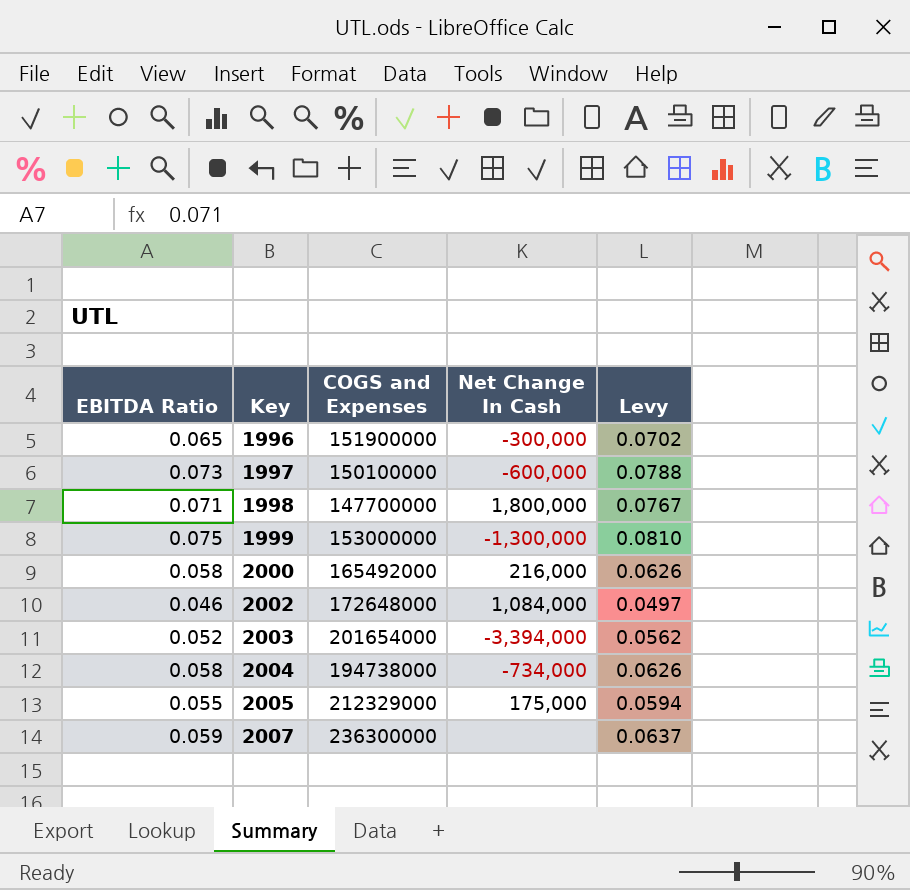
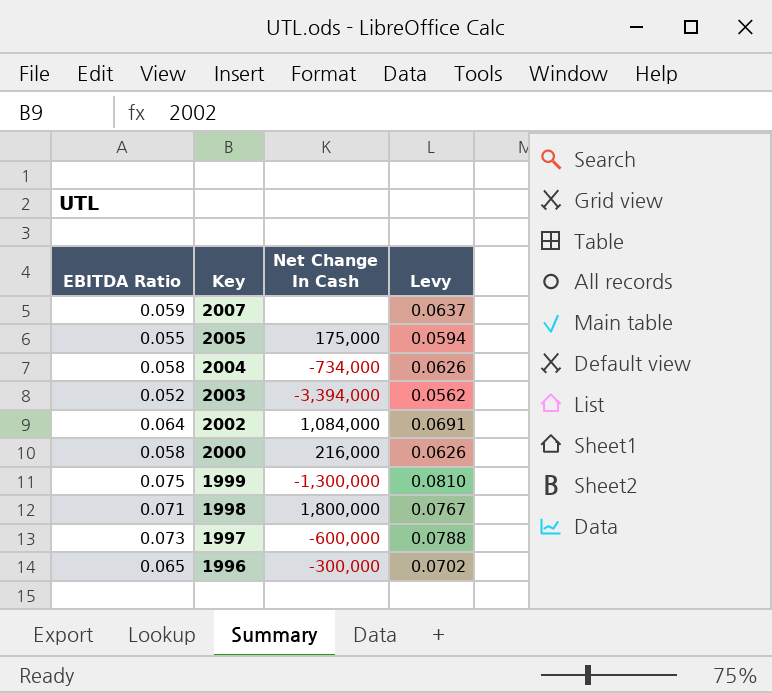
row order: Key ascending -> Key descending
column COGS and Expenses | position: 3 -> none
2002 | EBITDA Ratio: 0.046 -> 0.064
2002 | Levy: 0.0497 -> 0.0691

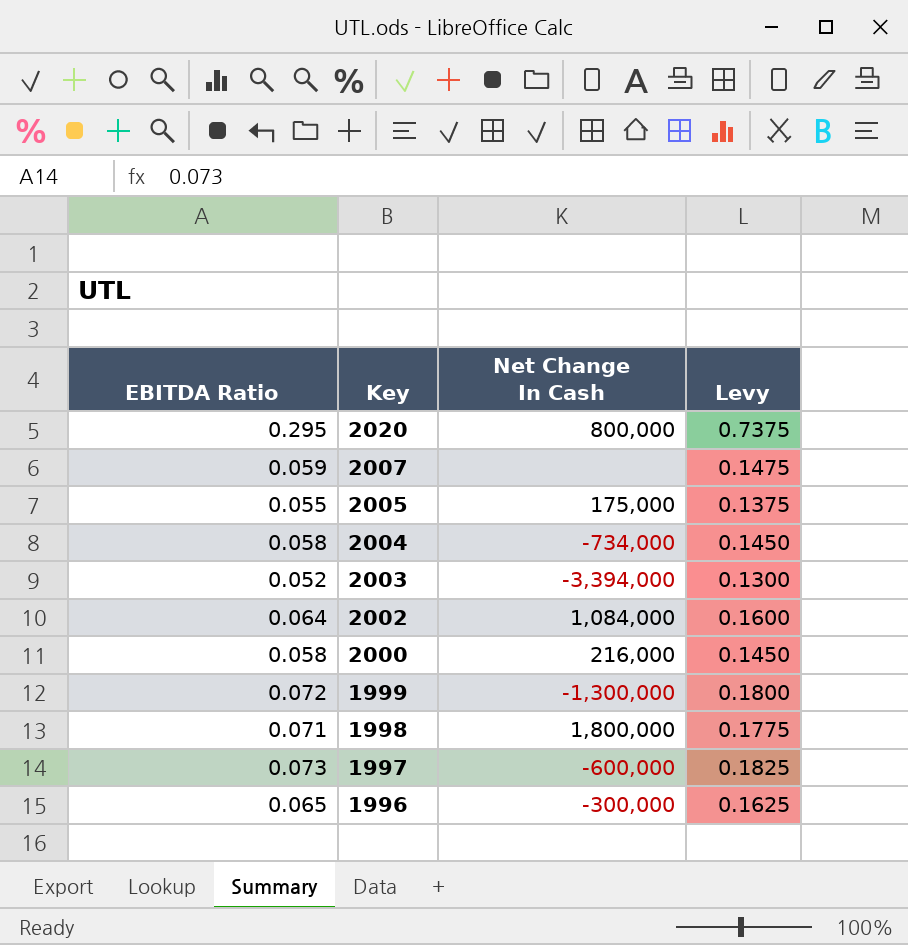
column Levy | formula: [EBITDA Ratio] * 1.08 -> [EBITDA Ratio] * 2.5
row 2020: none -> 0.295 | 800,000 | 0.7375
1999 | EBITDA Ratio: 0.075 -> 0.072

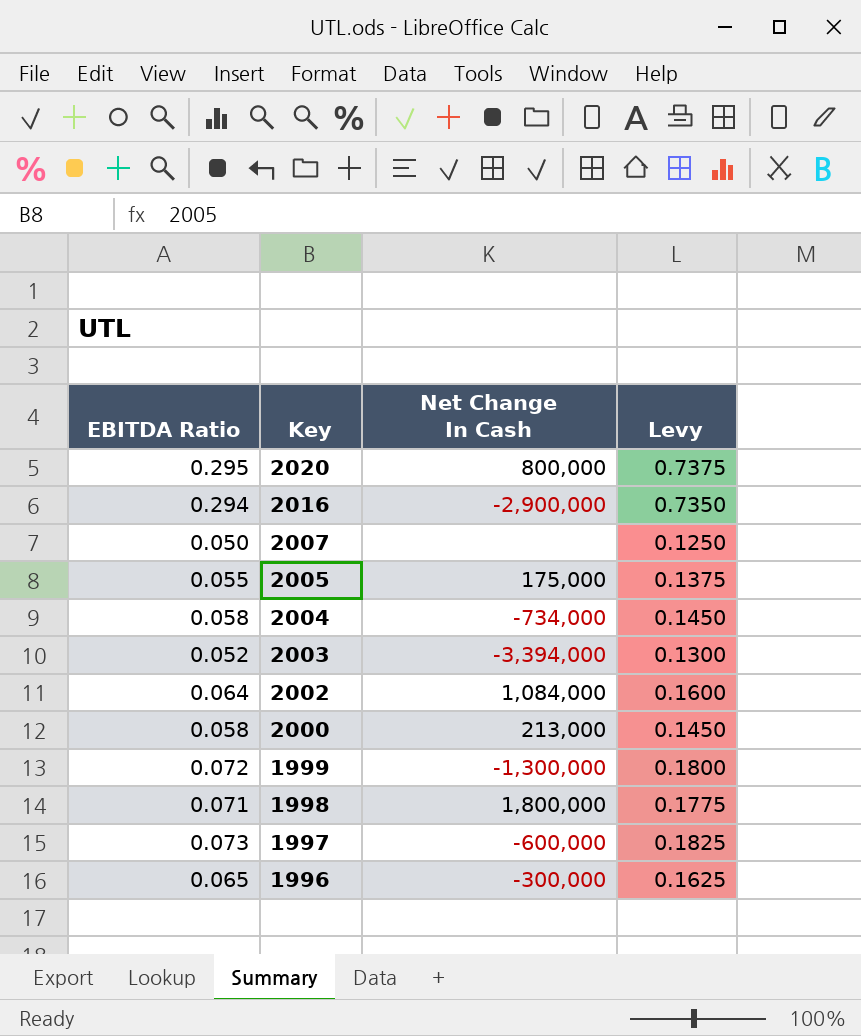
row 2016: none -> 0.294 | -2,900,000 | 0.7350
2007 | EBITDA Ratio: 0.059 -> 0.050
2007 | Levy: 0.1475 -> 0.1250
2000 | Net Change In Cash: 216,000 -> 213,000

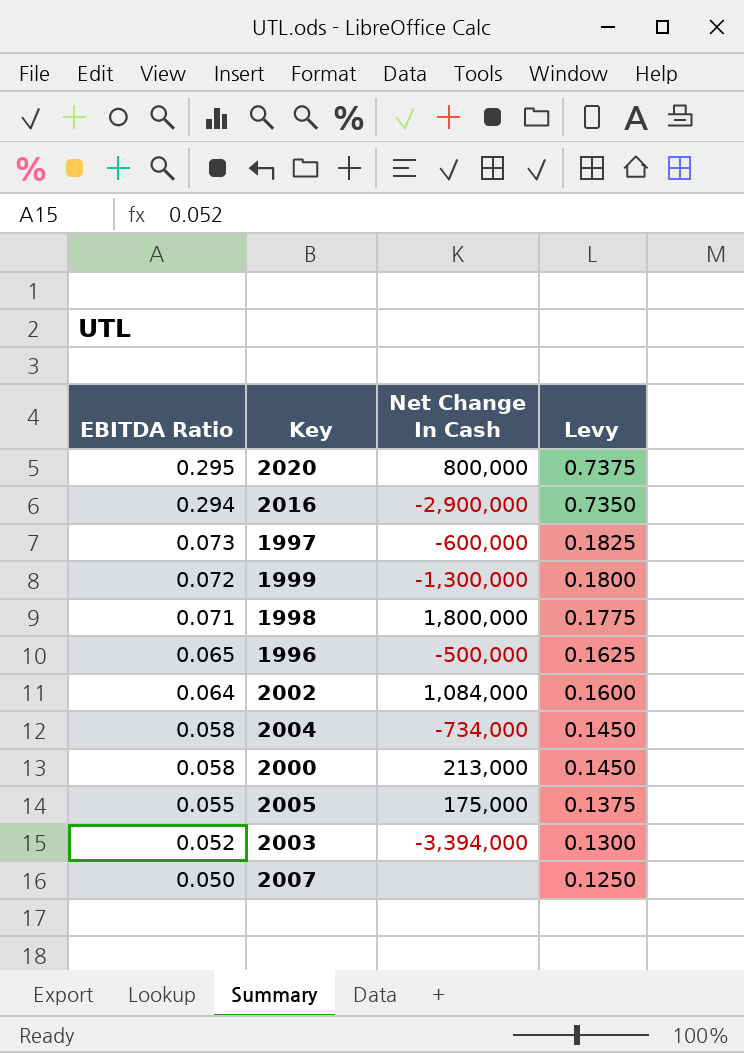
row order: Key descending -> EBITDA Ratio descending
1996 | Net Change In Cash: -300,000 -> -500,000

